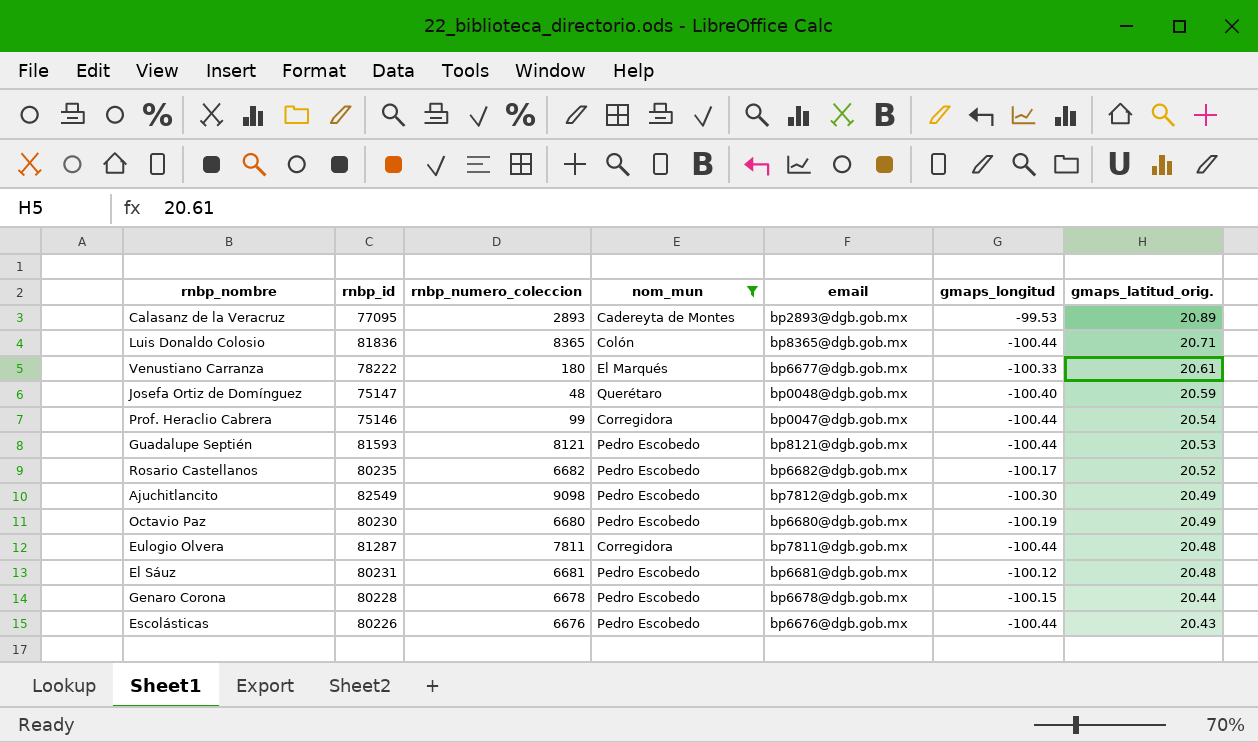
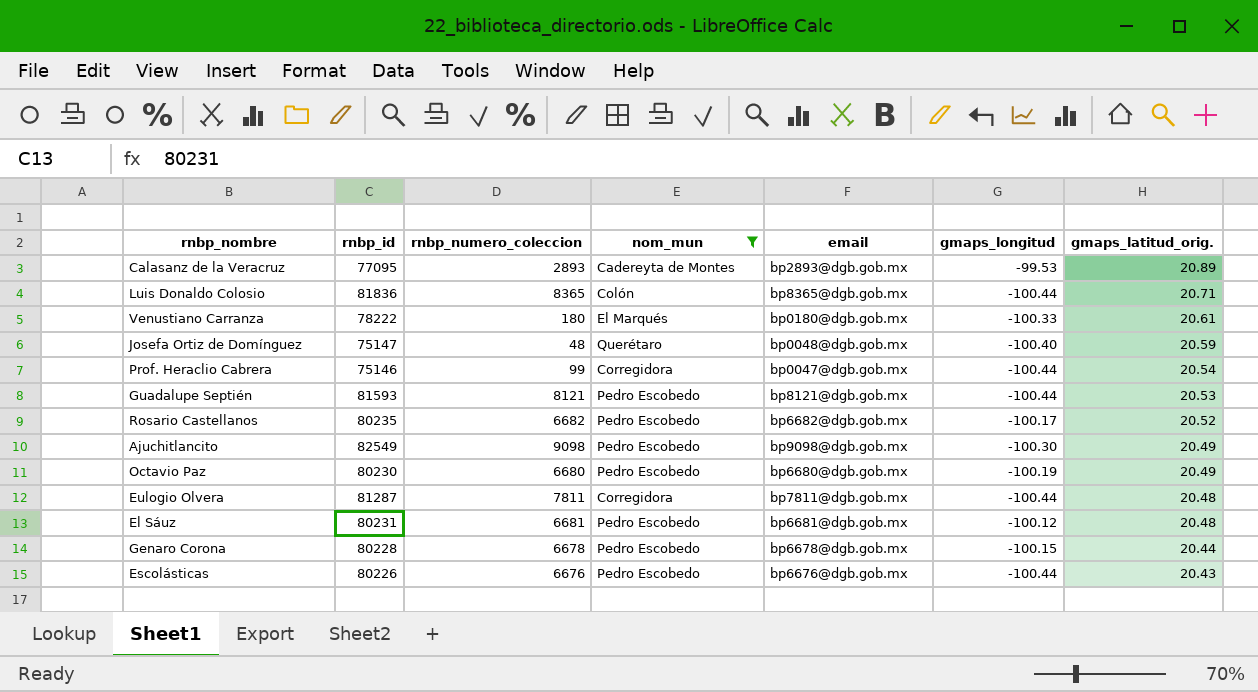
Venustiano Carranza | email: bp6677@dgb.gob.mx -> bp0180@dgb.gob.mx
Ajuchitlancito | email: bp7812@dgb.gob.mx -> bp9098@dgb.gob.mx

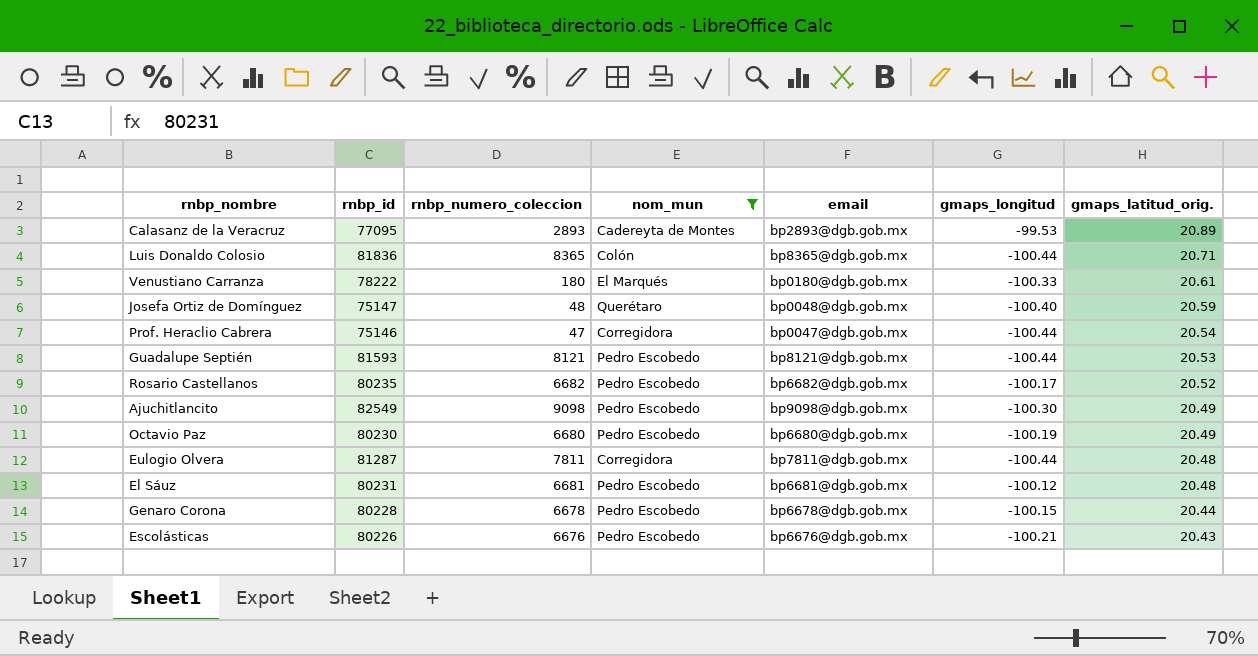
Prof. Heraclio Cabrera | rnbp_numero_coleccion: 99 -> 47
Escolásticas | gmaps_longitud: -100.44 -> -100.21

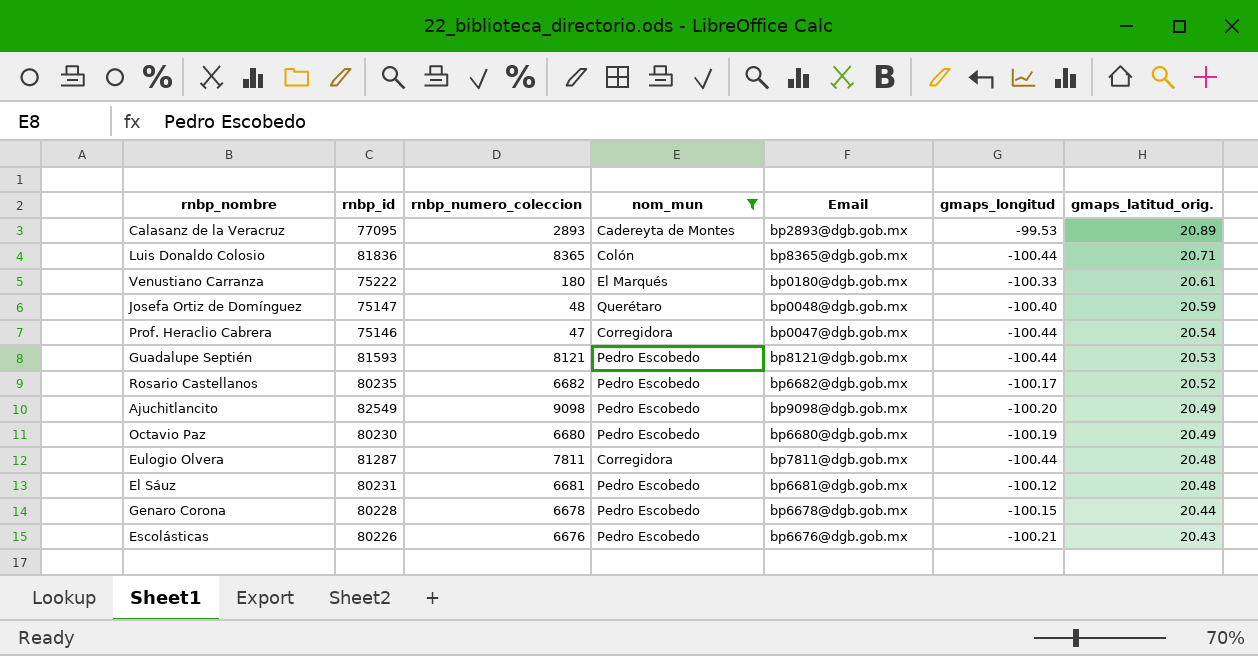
column name: email -> Email
Venustiano Carranza | rnbp_id: 78222 -> 75222
Ajuchitlancito | gmaps_longitud: -100.30 -> -100.20

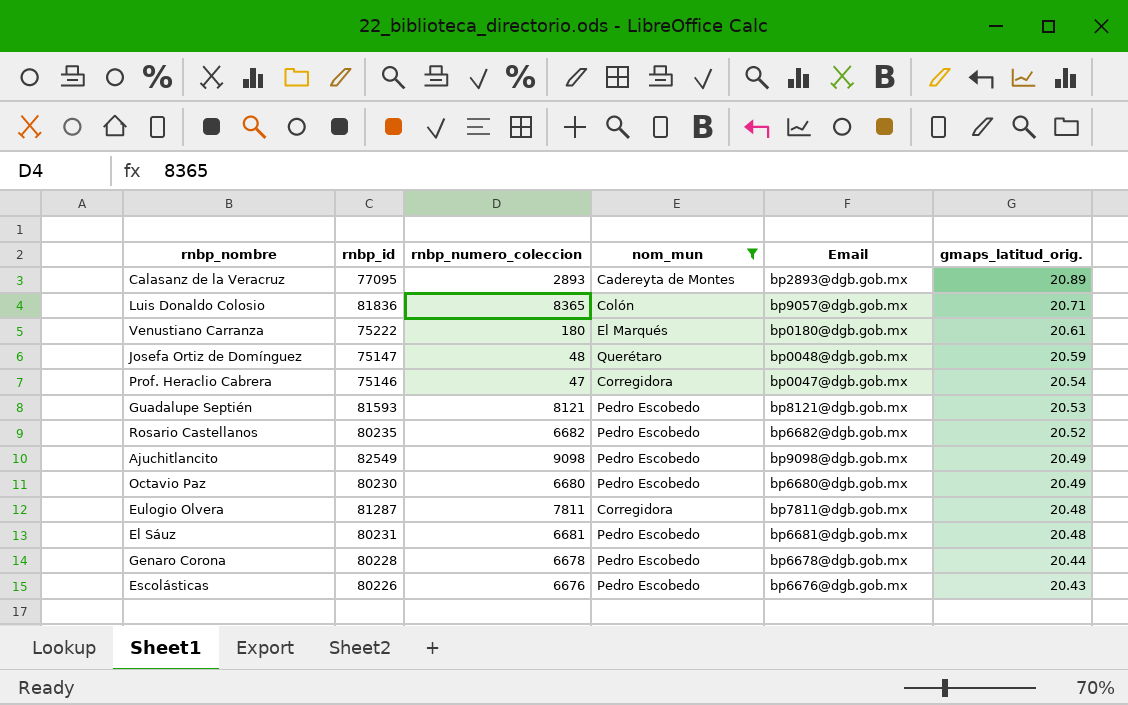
column gmaps_longitud | position: 6 -> none
Luis Donaldo Colosio | Email: bp8365@dgb.gob.mx -> bp9057@dgb.gob.mx

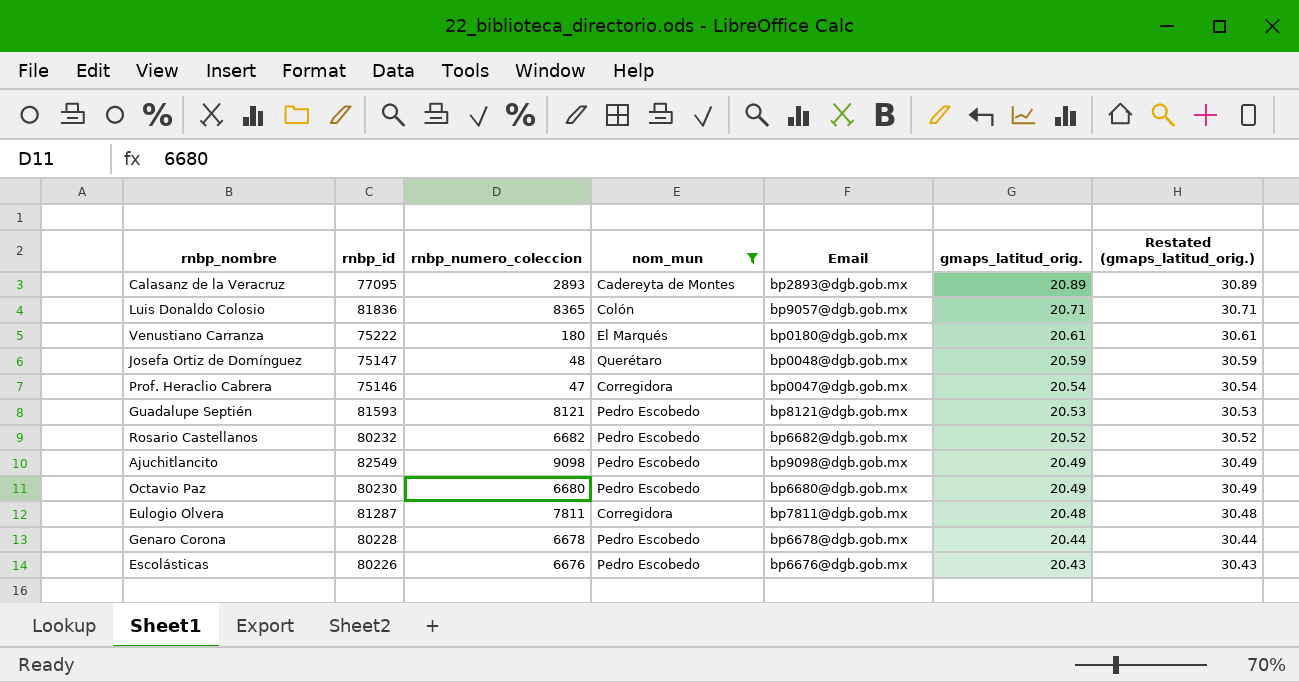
column Restated (gmaps_latitud_orig.) | formula: none -> [gmaps_latitud_orig.] + 10
row El Sáuz: 80231 | 6681 | Pedro Escobedo | bp6681@dgb.gob.mx | 20.48 -> none
Rosario Castellanos | rnbp_id: 80235 -> 80232

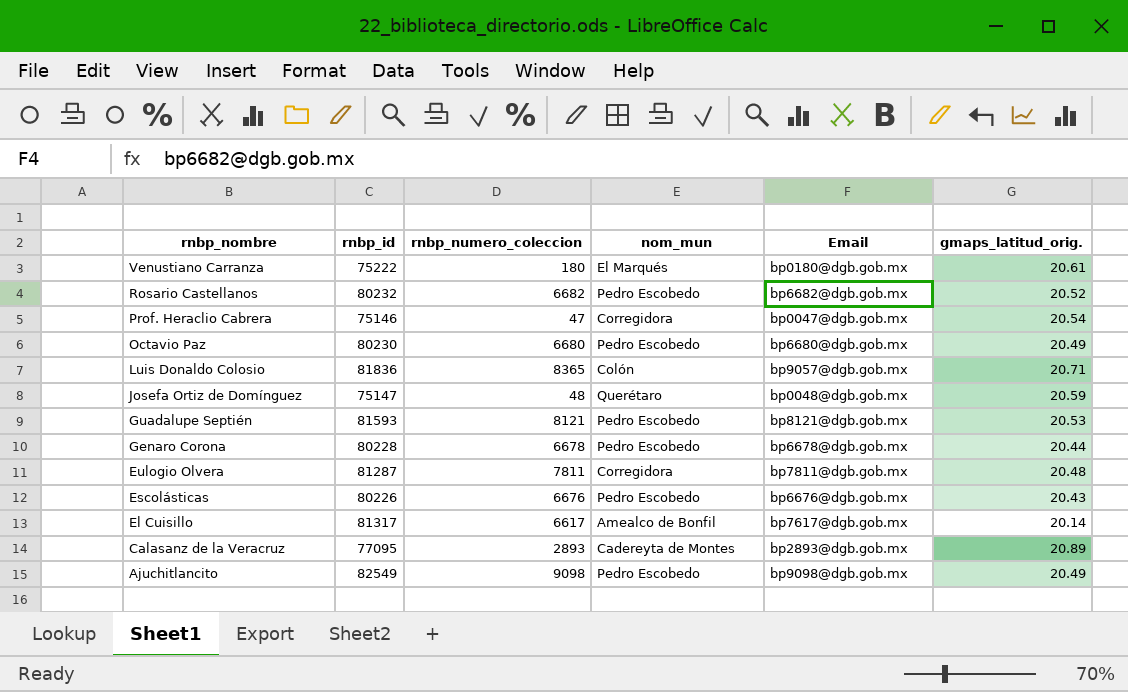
filter: nom_mun != Amealco de Bonfil -> none
row order: gmaps_latitud_orig. descending -> rnbp_nombre descending
column Restated (gmaps_latitud_orig.) | formula: [gmaps_latitud_orig.] + 10 -> none

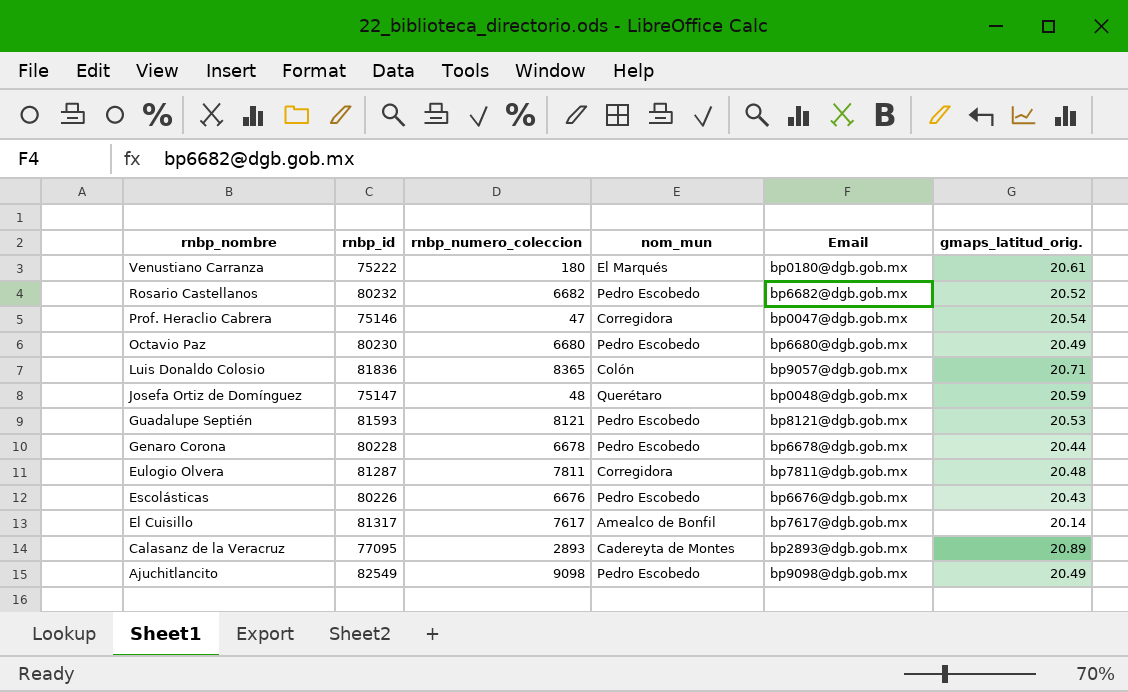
El Cuisillo | rnbp_numero_coleccion: 6617 -> 7617

